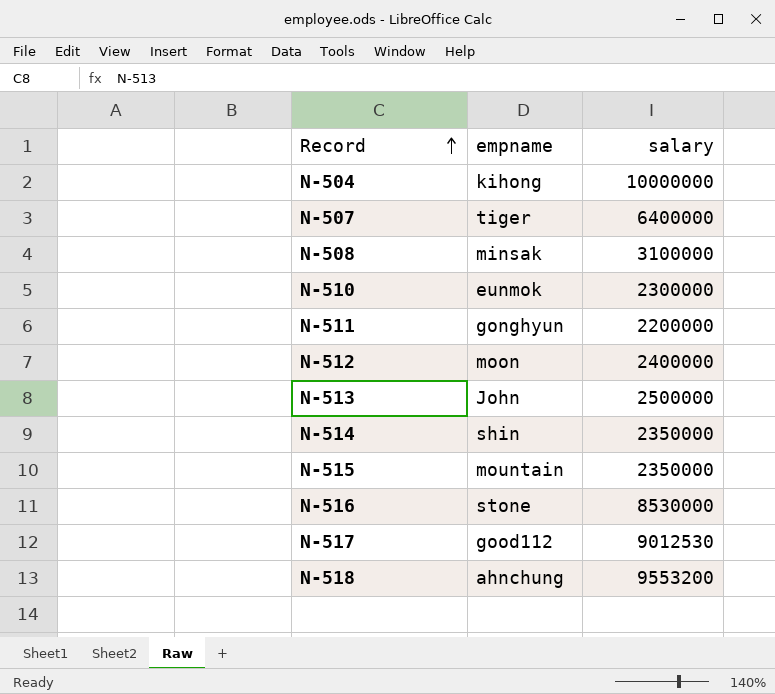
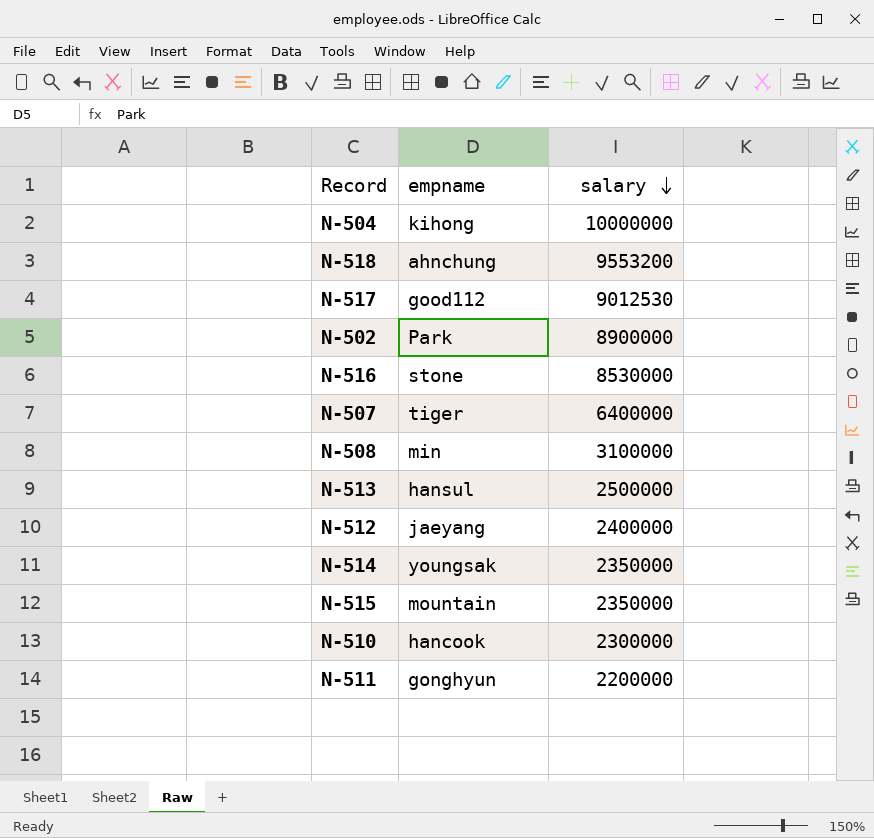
row order: Record ascending -> salary descending
row N-502: none -> Park | 8900000
N-508 | empname: minsak -> min
N-513 | empname: John -> hansul
N-512 | empname: moon -> jaeyang
N-514 | empname: shin -> youngsak
N-510 | empname: eunmok -> hancook

